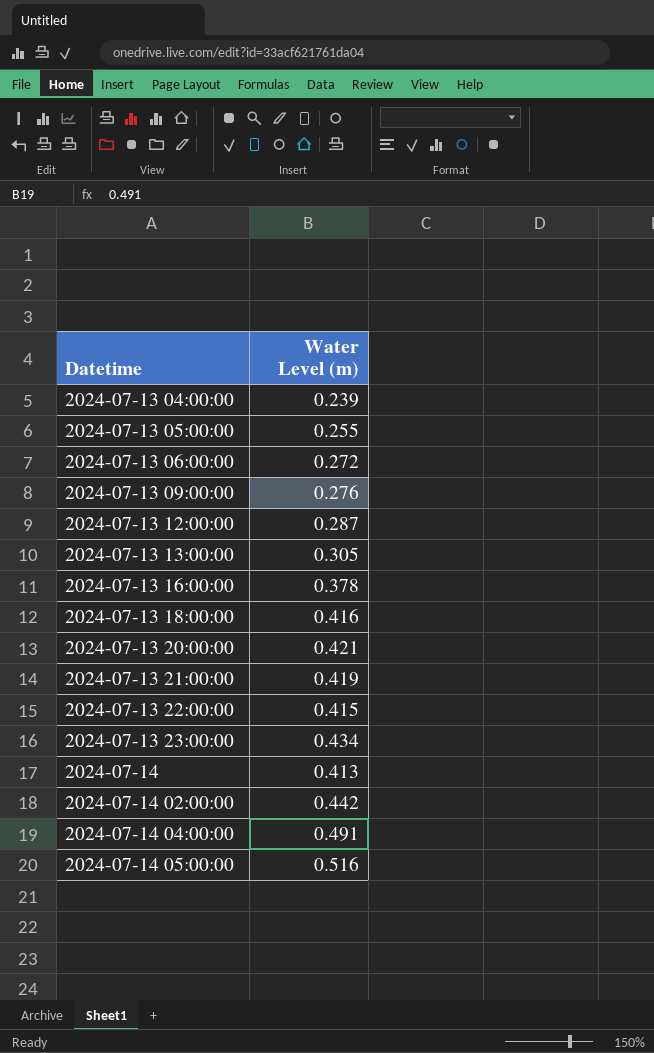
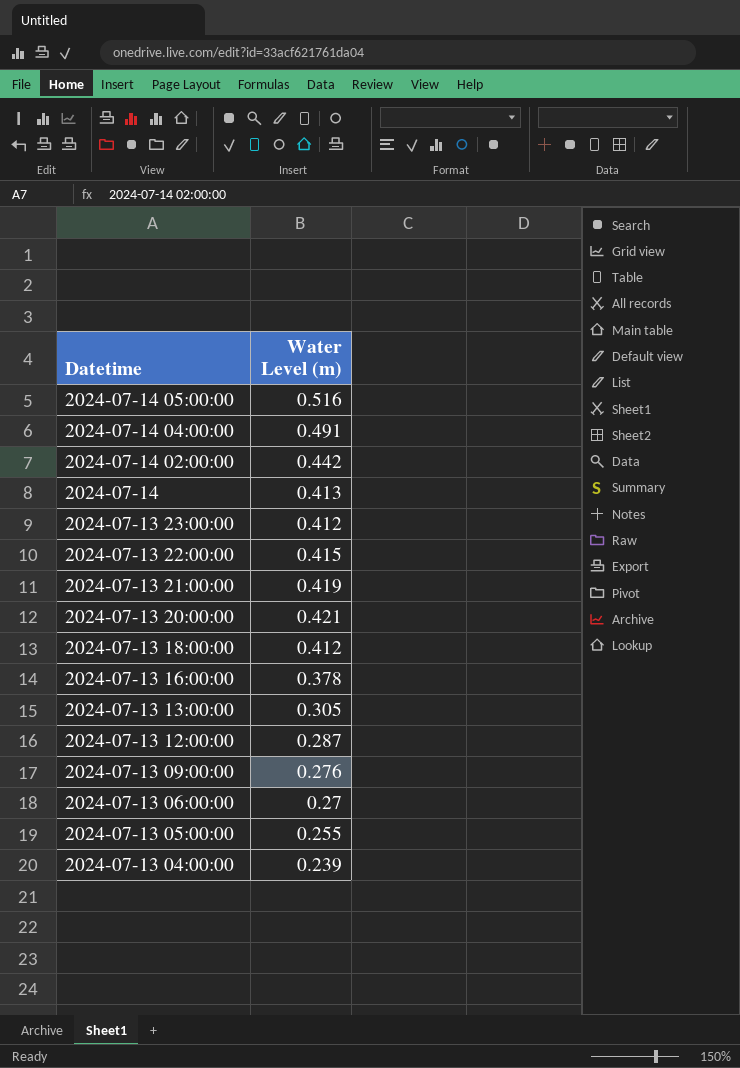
row order: Datetime ascending -> Datetime descending
2024-07-13 23:00:00 | Water Level (m): 0.434 -> 0.412
2024-07-13 18:00:00 | Water Level (m): 0.416 -> 0.412
2024-07-13 06:00:00 | Water Level (m): 0.272 -> 0.27

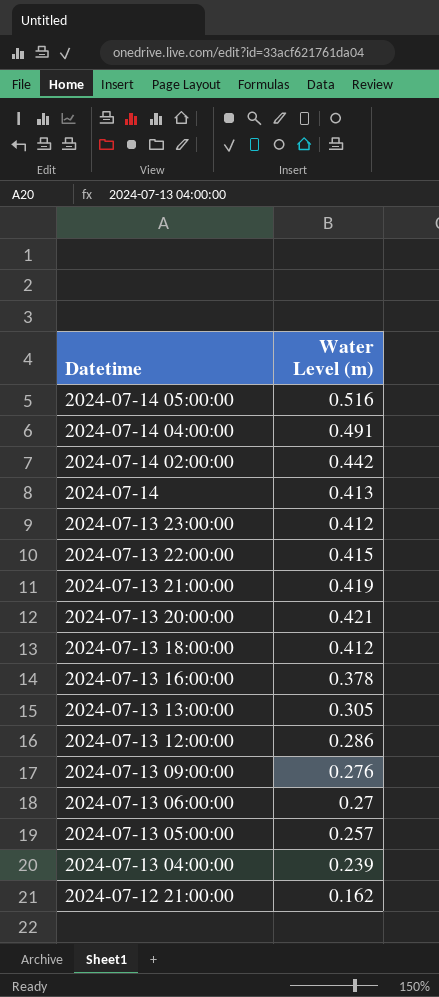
2024-07-13 12:00:00 | Water Level (m): 0.287 -> 0.286
2024-07-13 05:00:00 | Water Level (m): 0.255 -> 0.257
row 2024-07-12 21:00:00: none -> 0.162

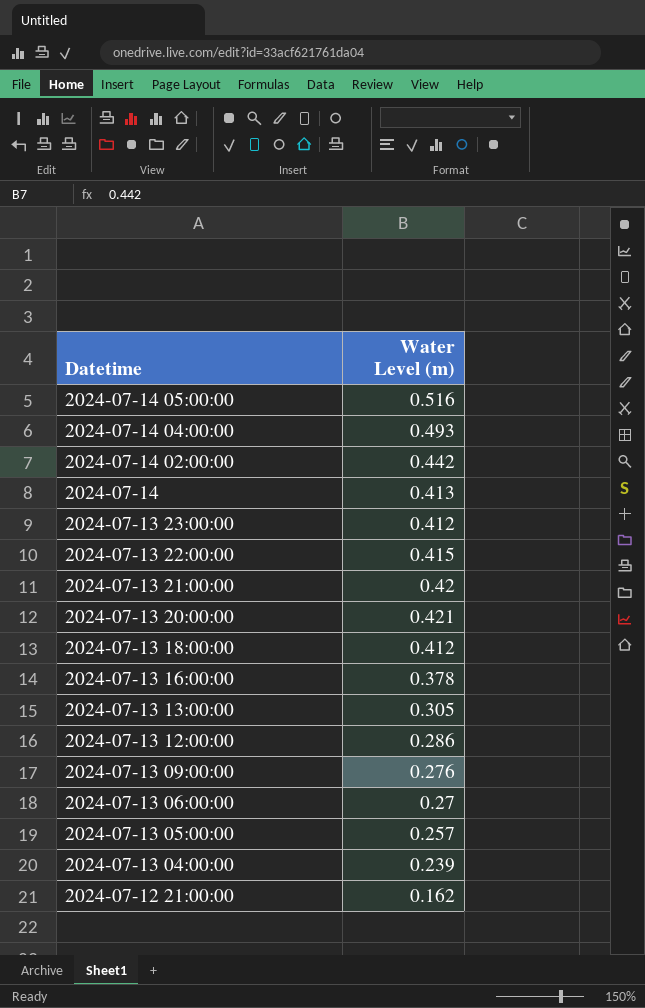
2024-07-14 04:00:00 | Water Level (m): 0.491 -> 0.493
2024-07-13 21:00:00 | Water Level (m): 0.419 -> 0.42

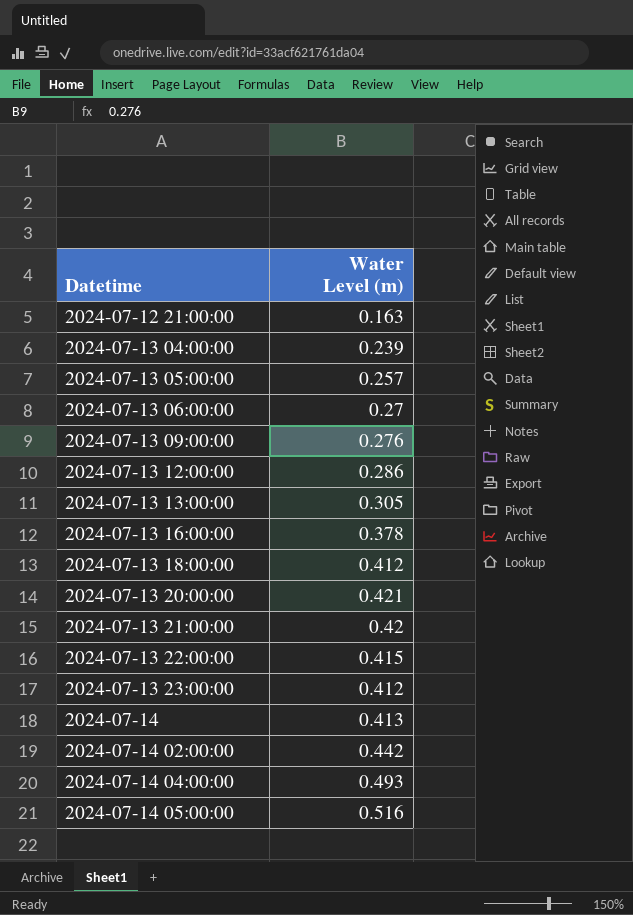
row order: Datetime descending -> Datetime ascending
2024-07-12 21:00:00 | Water Level (m): 0.162 -> 0.163

